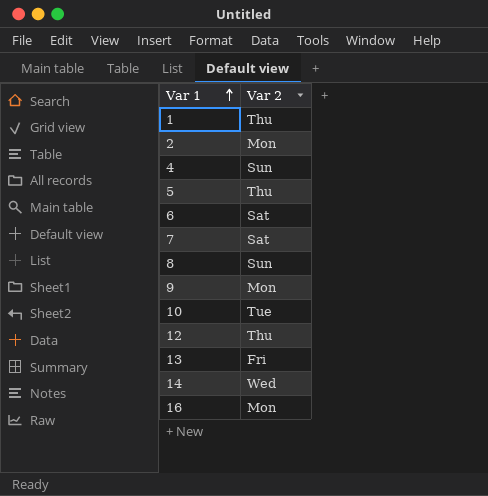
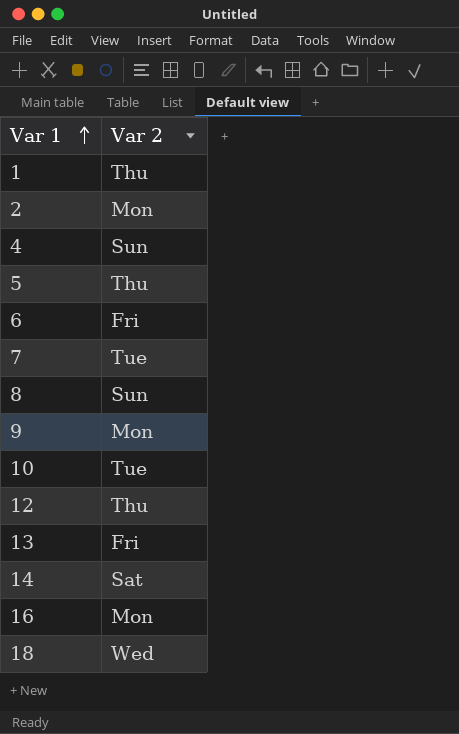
6 | Var 2: Sat -> Fri
7 | Var 2: Sat -> Tue
14 | Var 2: Wed -> Sat
row 18: none -> Wed

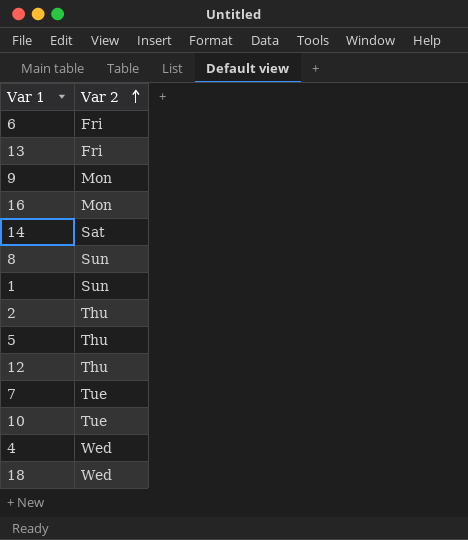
row order: Var 1 ascending -> Var 2 ascending
1 | Var 2: Thu -> Sun
2 | Var 2: Mon -> Thu
4 | Var 2: Sun -> Wed

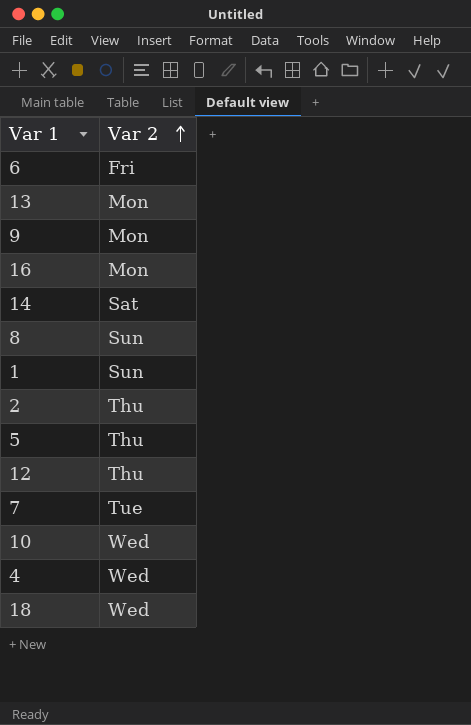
13 | Var 2: Fri -> Mon
10 | Var 2: Tue -> Wed

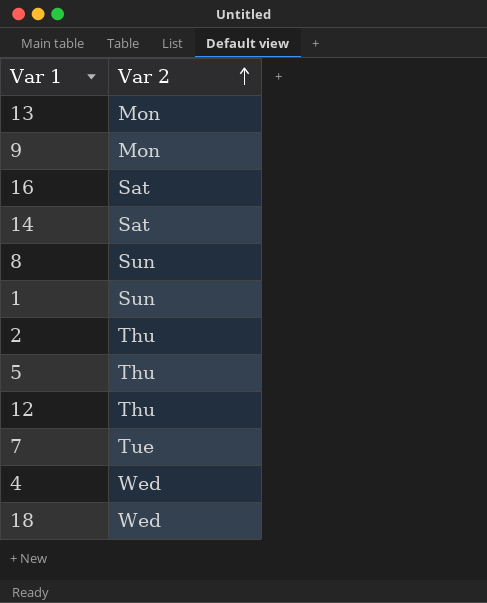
row 6: Fri -> none
row 10: Wed -> none
16 | Var 2: Mon -> Sat

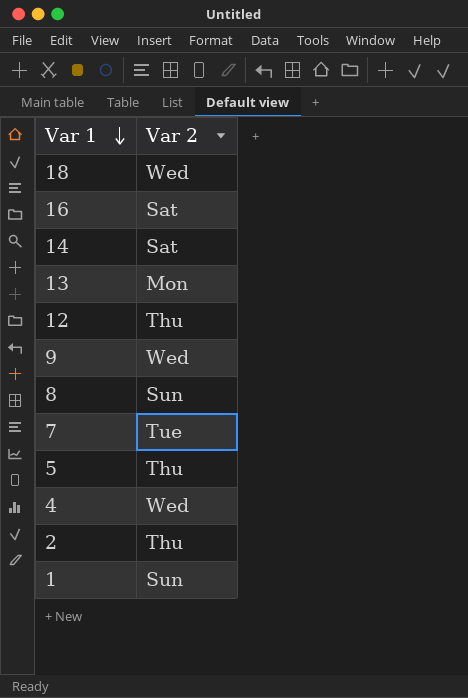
row order: Var 2 ascending -> Var 1 descending
9 | Var 2: Mon -> Wed

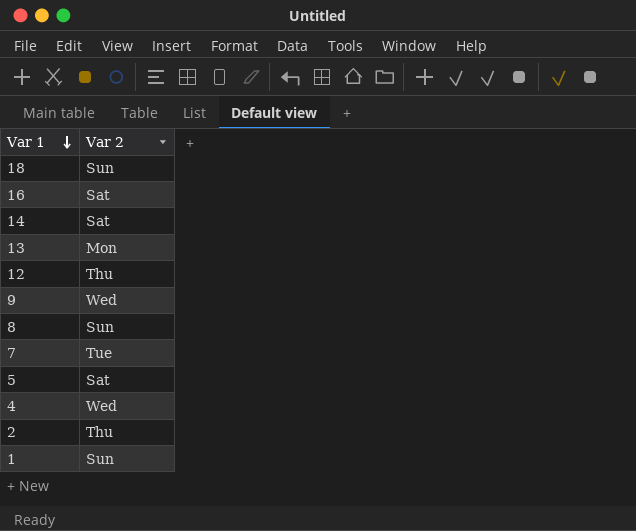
18 | Var 2: Wed -> Sun
5 | Var 2: Thu -> Sat

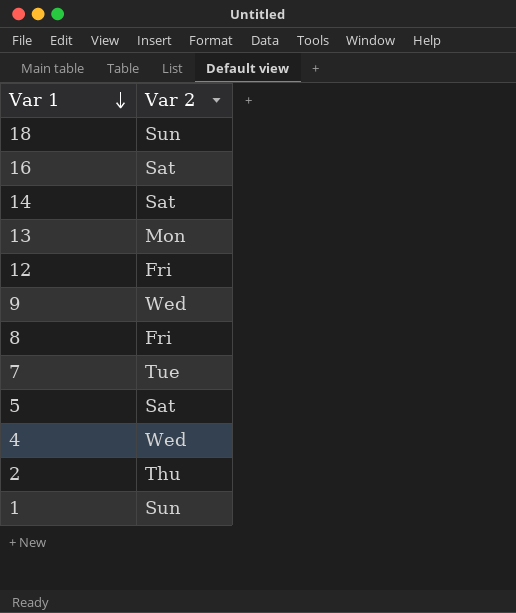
12 | Var 2: Thu -> Fri
8 | Var 2: Sun -> Fri

